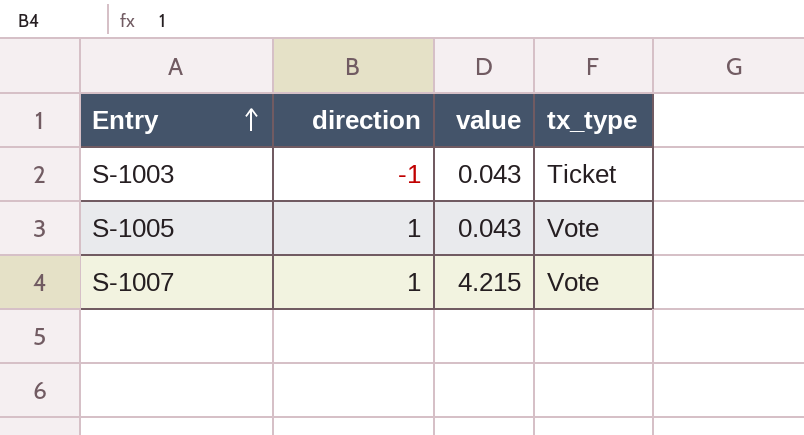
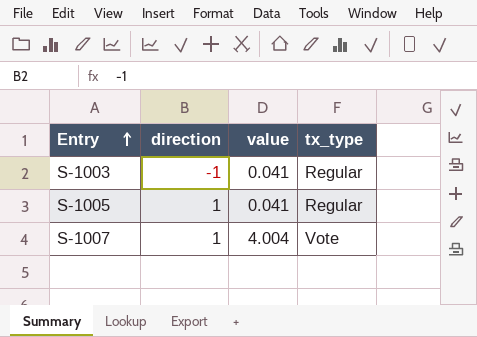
S-1003 | value: 0.043 -> 0.041
S-1003 | tx_type: Ticket -> Regular
S-1005 | value: 0.043 -> 0.041
S-1005 | tx_type: Vote -> Regular
S-1007 | value: 4.215 -> 4.004

